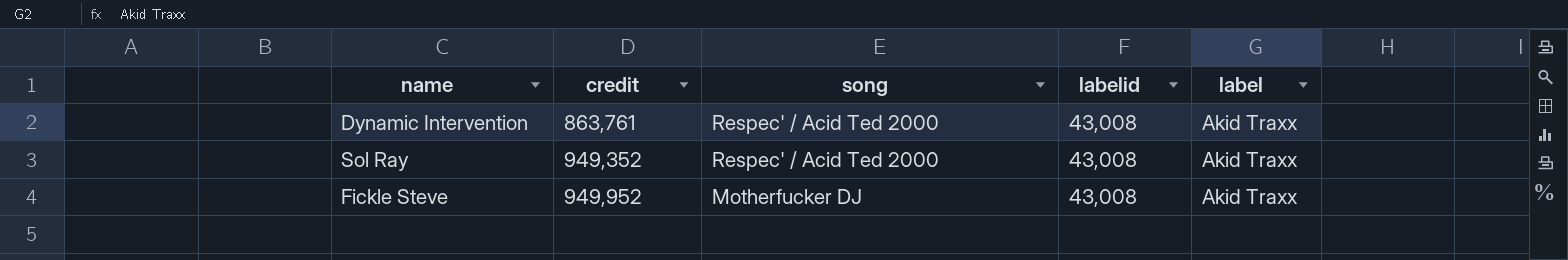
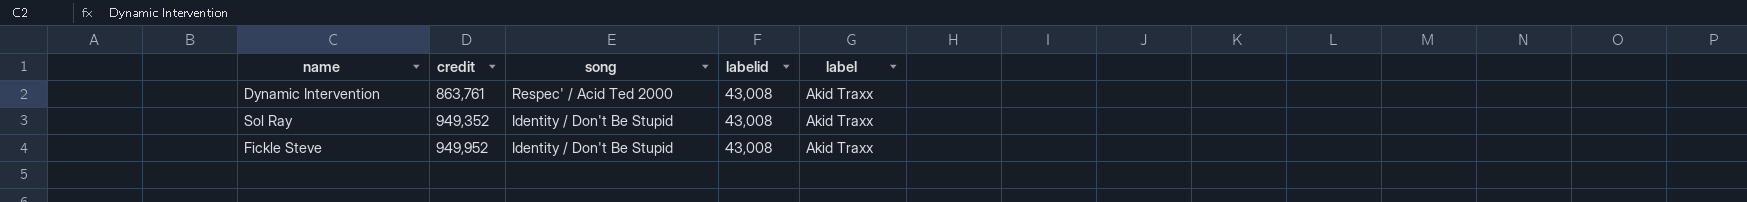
Sol Ray | song: Respec' / Acid Ted 2000 -> Identity / Don't Be Stupid
Fickle Steve | song: Motherfucker DJ -> Identity / Don't Be Stupid

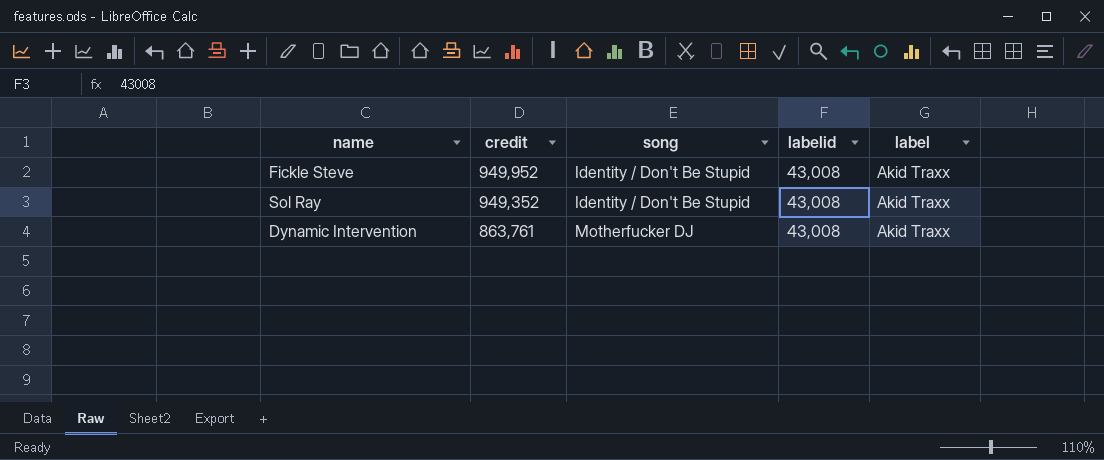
row order: credit ascending -> credit descending
Dynamic Intervention | song: Respec' / Acid Ted 2000 -> Motherfucker DJ

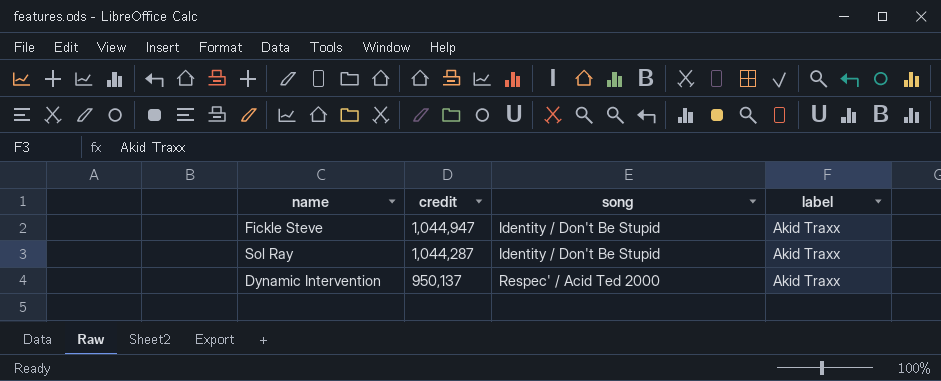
column labelid | position: 4 -> none
Fickle Steve | credit: 949,952 -> 1,044,947
Sol Ray | credit: 949,352 -> 1,044,287
Dynamic Intervention | credit: 863,761 -> 950,137
Dynamic Intervention | song: Motherfucker DJ -> Respec' / Acid Ted 2000

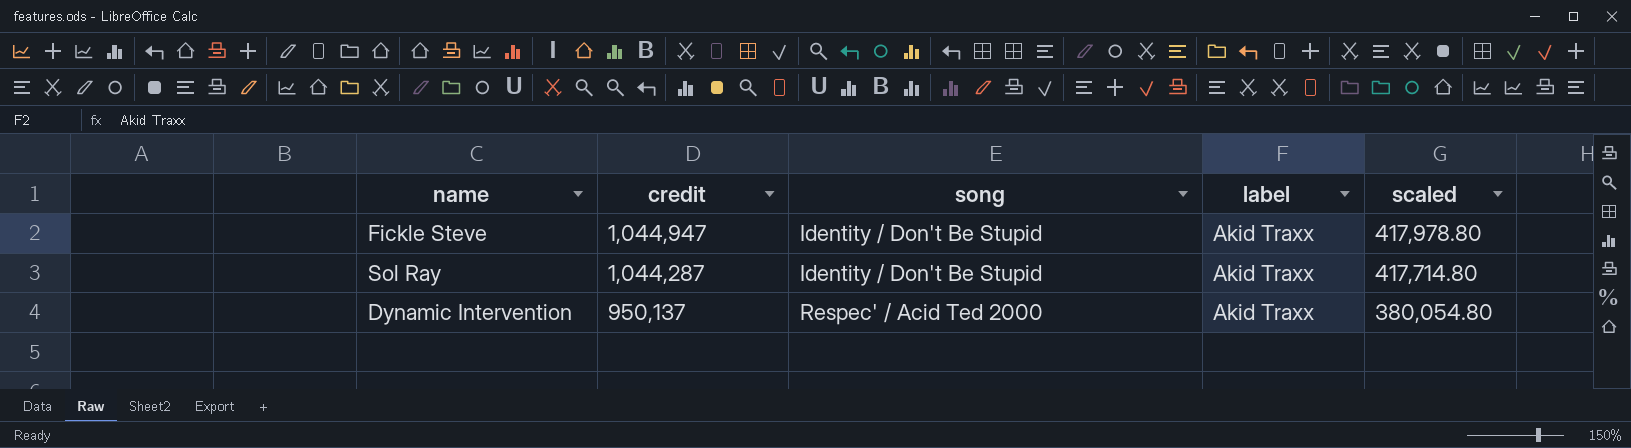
column scaled | formula: none -> [credit] * 0.4

